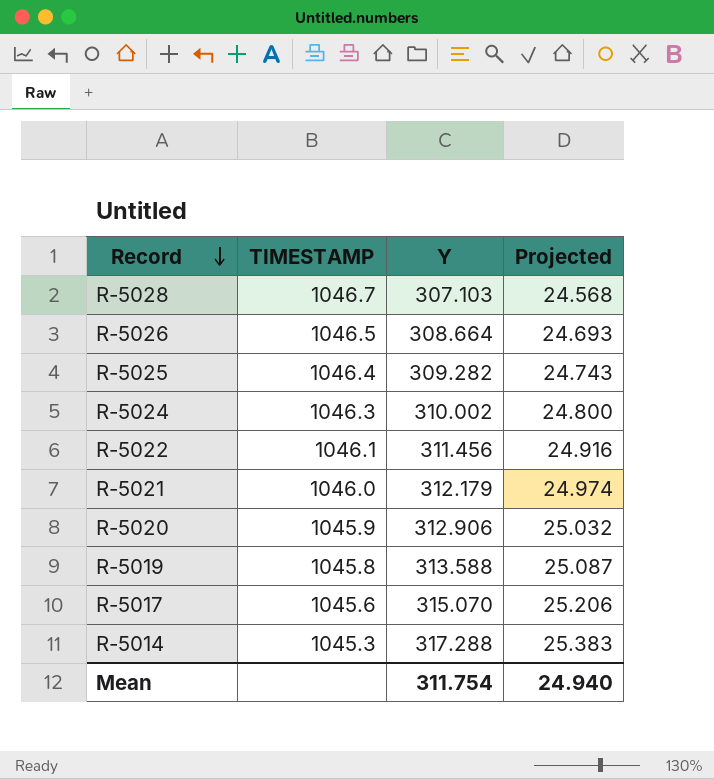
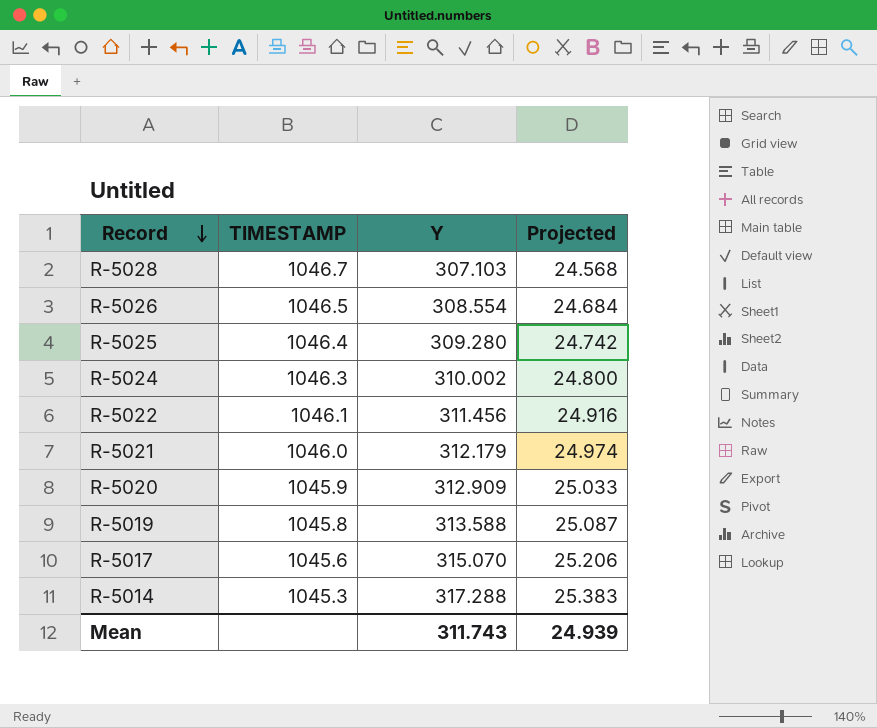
R-5026 | Y: 308.664 -> 308.554
R-5026 | Projected: 24.693 -> 24.684
R-5025 | Y: 309.282 -> 309.280
R-5025 | Projected: 24.743 -> 24.742
R-5020 | Y: 312.906 -> 312.909
R-5020 | Projected: 25.032 -> 25.033
Mean | Y: 311.754 -> 311.743
Mean | Projected: 24.940 -> 24.939

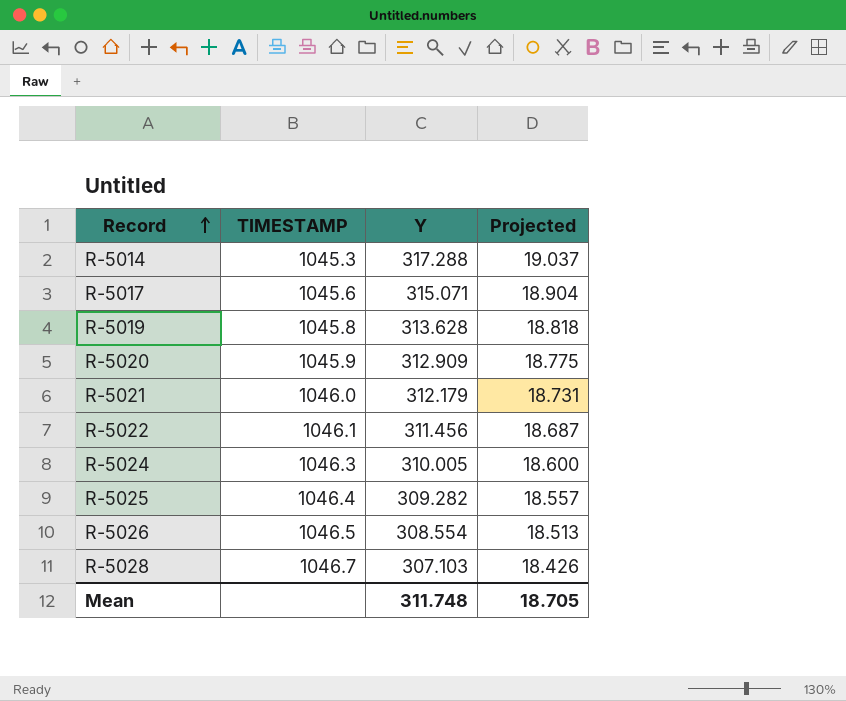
row order: Record descending -> Record ascending
column Projected | formula: [Y] * 0.08 -> [Y] * 0.06
R-5017 | Y: 315.070 -> 315.071
R-5019 | Y: 313.588 -> 313.628
R-5024 | Y: 310.002 -> 310.005
R-5025 | Y: 309.280 -> 309.282
Mean | Y: 311.743 -> 311.748
Mean | Projected: 24.939 -> 18.705

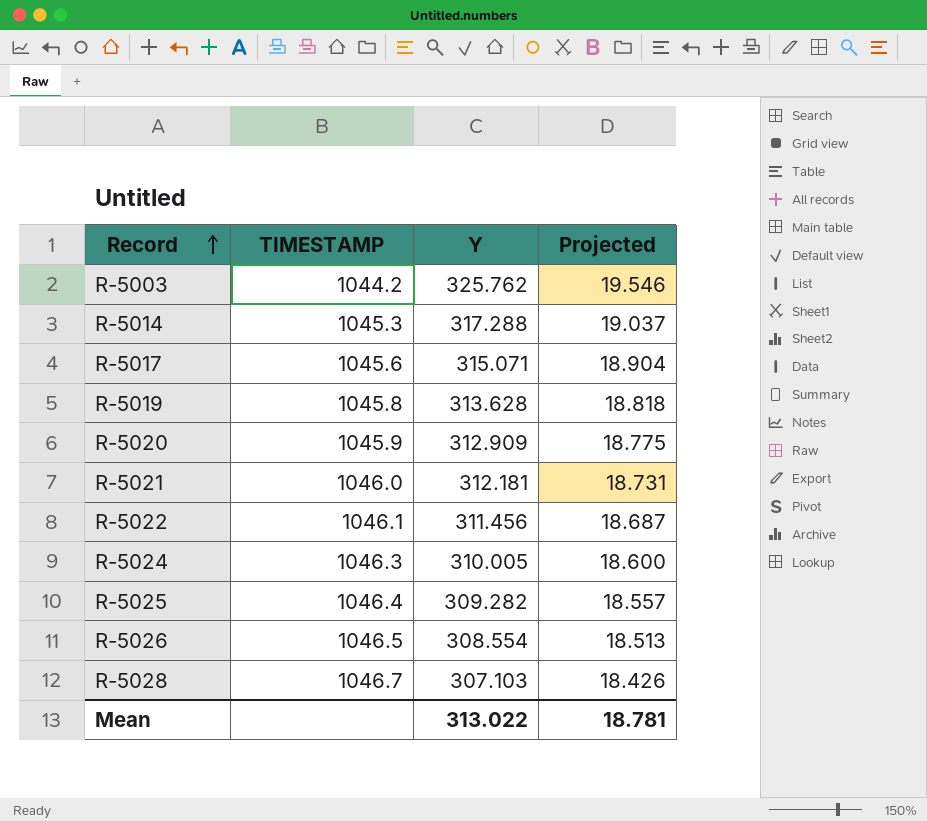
row R-5003: none -> 1044.2 | 325.762 | 19.546
R-5021 | Y: 312.179 -> 312.181
Mean | Y: 311.748 -> 313.022
Mean | Projected: 18.705 -> 18.781

